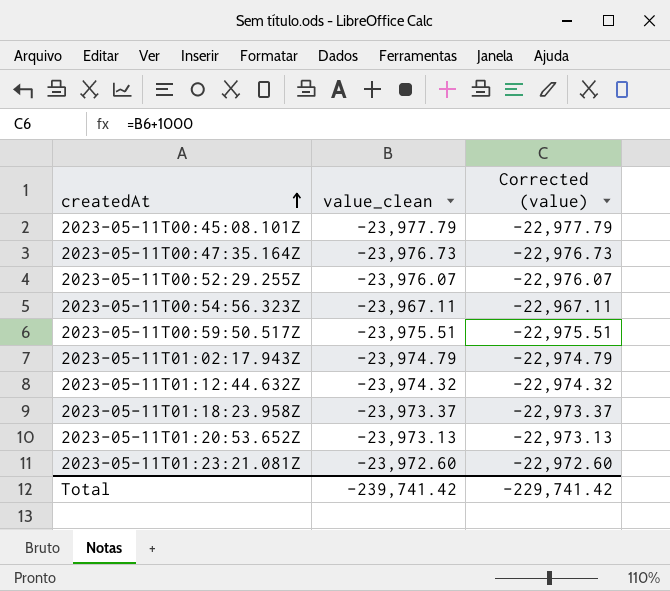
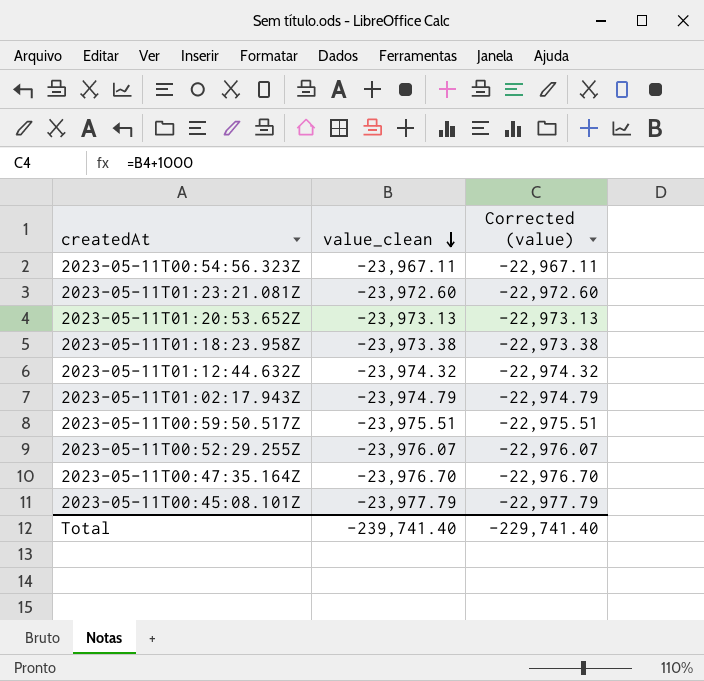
row order: createdAt ascending -> value_clean descending
2023-05-11T01:18:23.958Z | value_clean: -23,973.37 -> -23,973.38
2023-05-11T01:18:23.958Z | Corrected (value): -22,973.37 -> -22,973.38
2023-05-11T00:47:35.164Z | value_clean: -23,976.73 -> -23,976.70
2023-05-11T00:47:35.164Z | Corrected (value): -22,976.73 -> -22,976.70
Total | value_clean: -239,741.42 -> -239,741.40
Total | Corrected (value): -229,741.42 -> -229,741.40

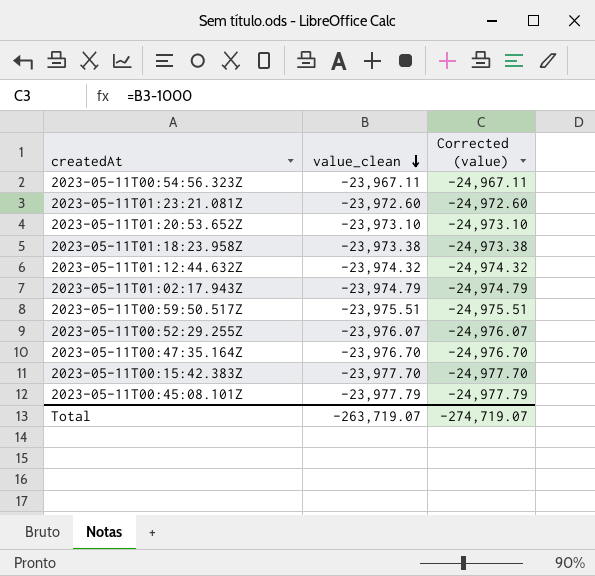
column Corrected (value) | formula: [value_clean] + 1000 -> [value_clean] - 1000
2023-05-11T01:20:53.652Z | value_clean: -23,973.13 -> -23,973.10
row 2023-05-11T00:15:42.383Z: none -> -23,977.70 | -24,977.70
Total | value_clean: -239,741.40 -> -263,719.07
Total | Corrected (value): -229,741.40 -> -274,719.07

